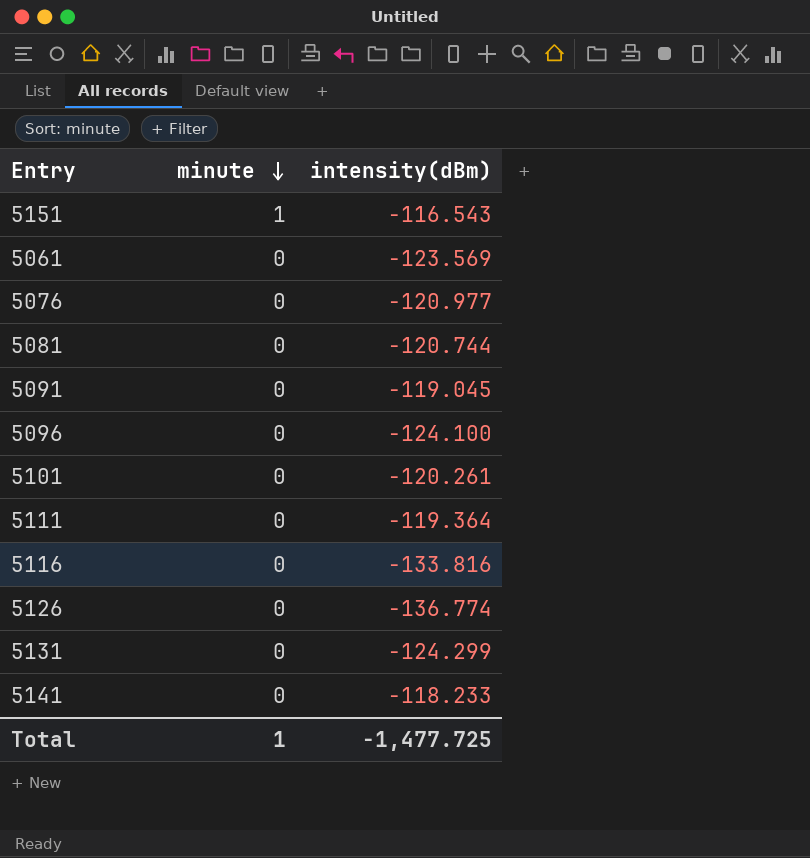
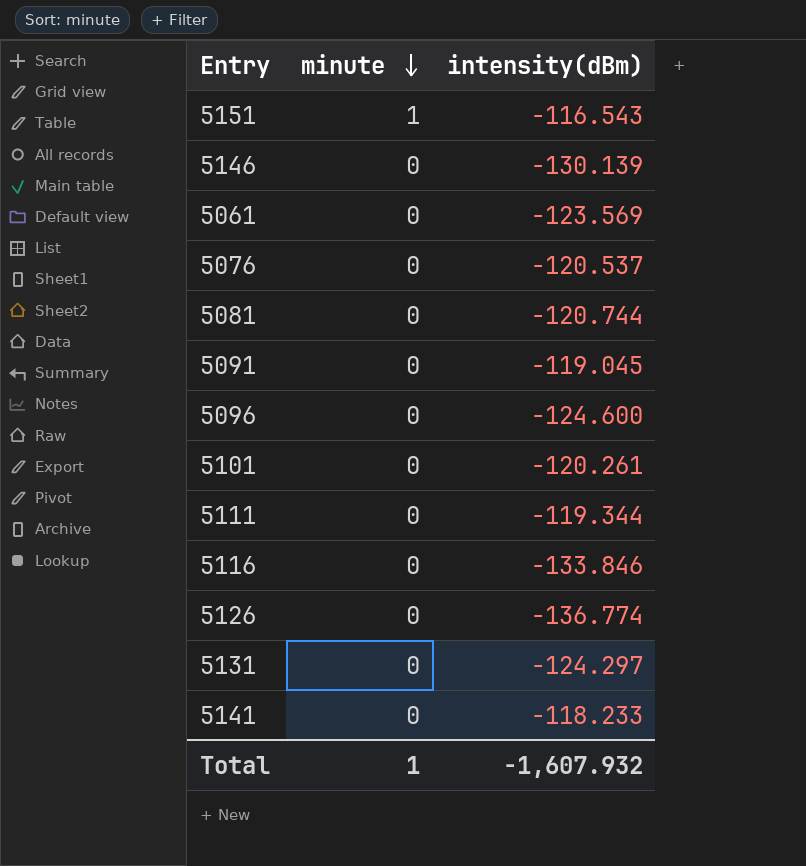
row 5146: none -> 0 | -130.139
5076 | intensity(dBm): -120.977 -> -120.537
5096 | intensity(dBm): -124.100 -> -124.600
5111 | intensity(dBm): -119.364 -> -119.344
5116 | intensity(dBm): -133.816 -> -133.846
5131 | intensity(dBm): -124.299 -> -124.297
Total | intensity(dBm): -1,477.725 -> -1,607.932

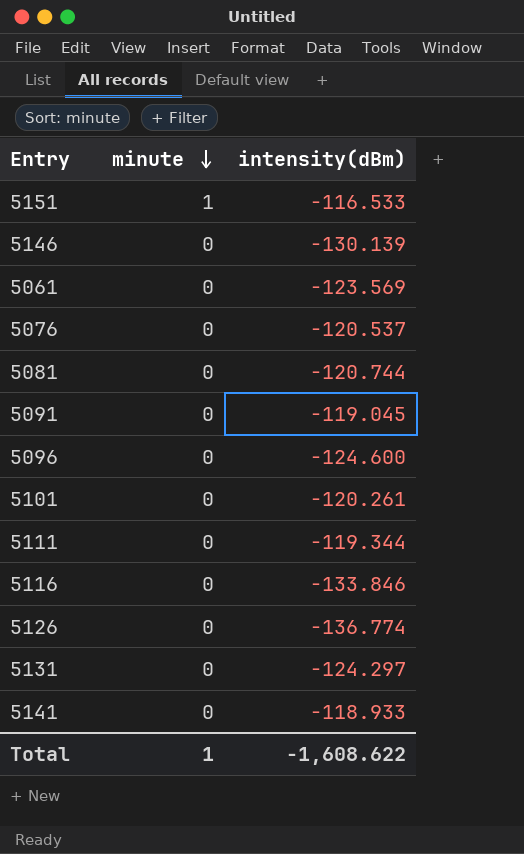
5151 | intensity(dBm): -116.543 -> -116.533
5141 | intensity(dBm): -118.233 -> -118.933
Total | intensity(dBm): -1,607.932 -> -1,608.622

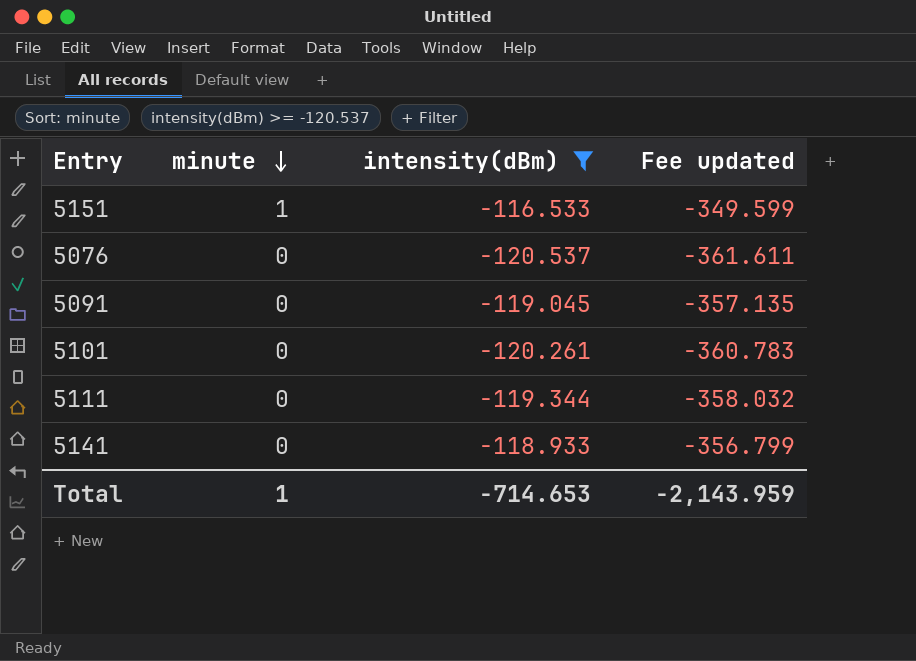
filter: none -> intensity(dBm) >= -120.537
column Fee updated | formula: none -> [intensity(dBm)] * 3
Total | intensity(dBm): -1,608.622 -> -714.653

